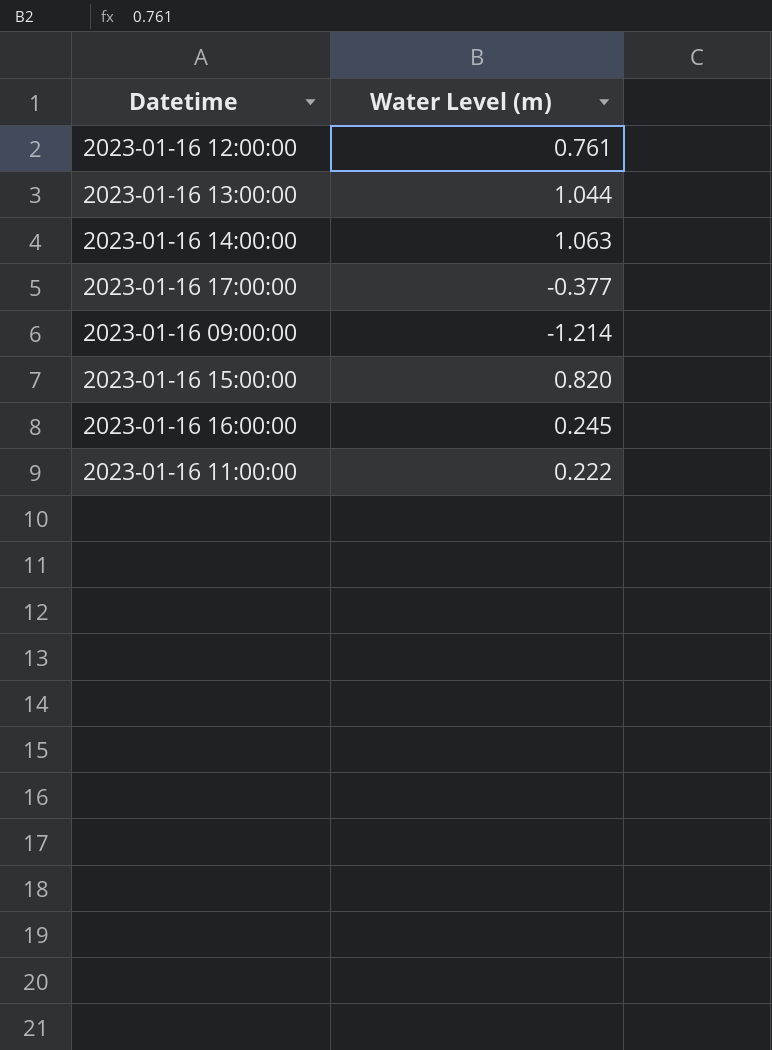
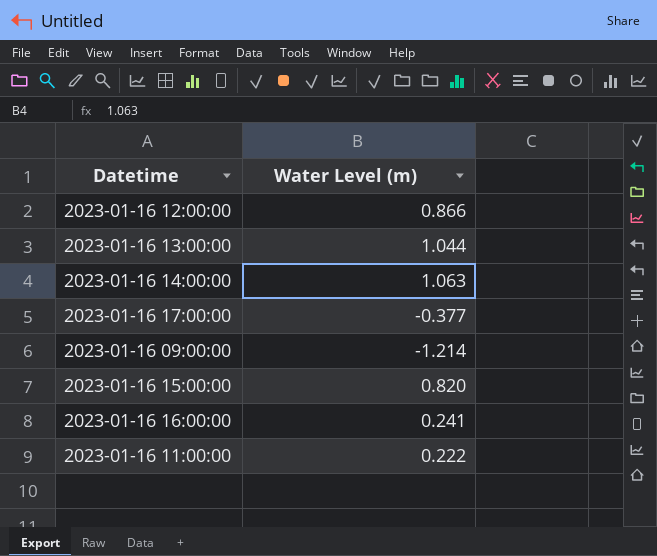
2023-01-16 12:00:00 | Water Level (m): 0.761 -> 0.866
2023-01-16 16:00:00 | Water Level (m): 0.245 -> 0.241

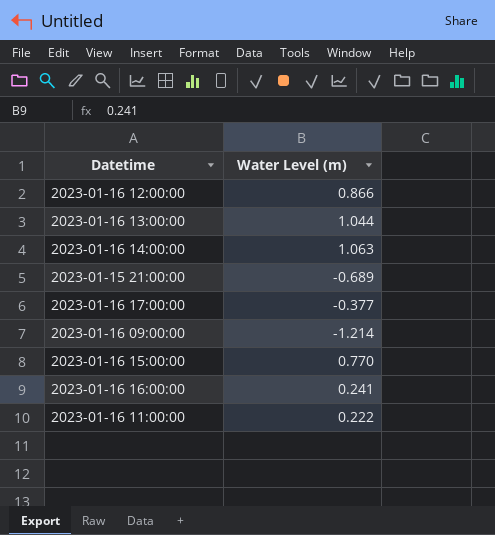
row 2023-01-15 21:00:00: none -> -0.689
2023-01-16 15:00:00 | Water Level (m): 0.820 -> 0.770

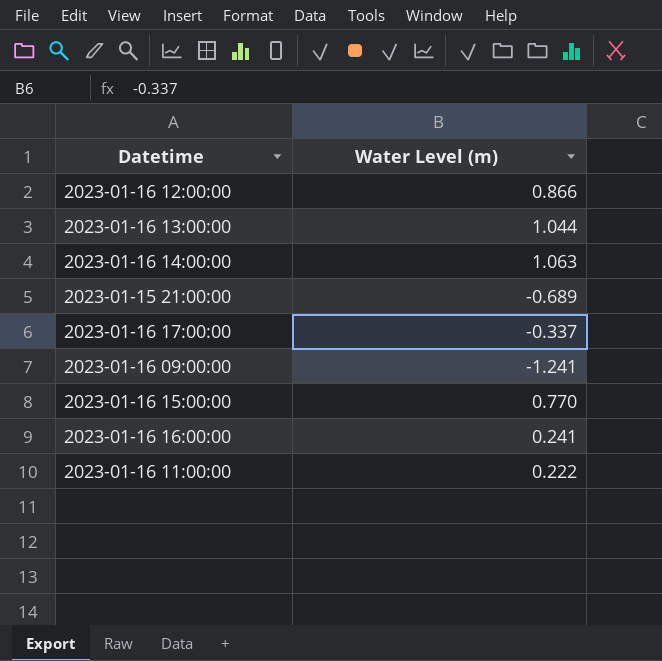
2023-01-16 17:00:00 | Water Level (m): -0.377 -> -0.337
2023-01-16 09:00:00 | Water Level (m): -1.214 -> -1.241

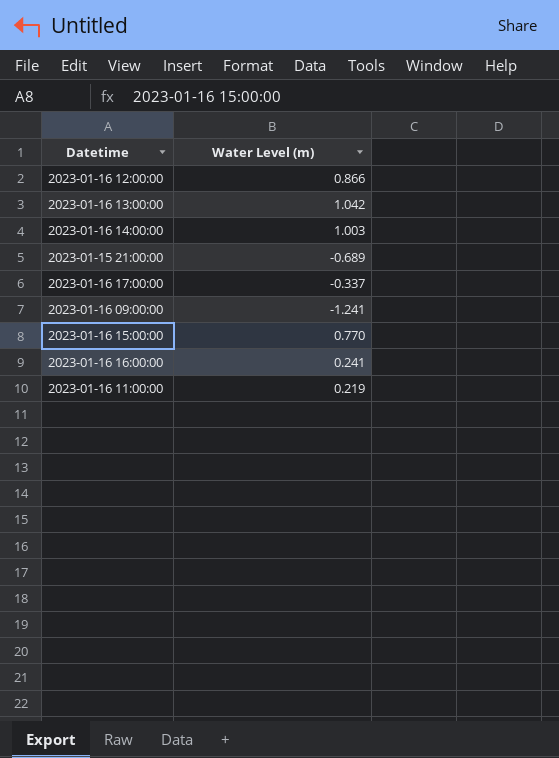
2023-01-16 13:00:00 | Water Level (m): 1.044 -> 1.042
2023-01-16 14:00:00 | Water Level (m): 1.063 -> 1.003
2023-01-16 11:00:00 | Water Level (m): 0.222 -> 0.219

